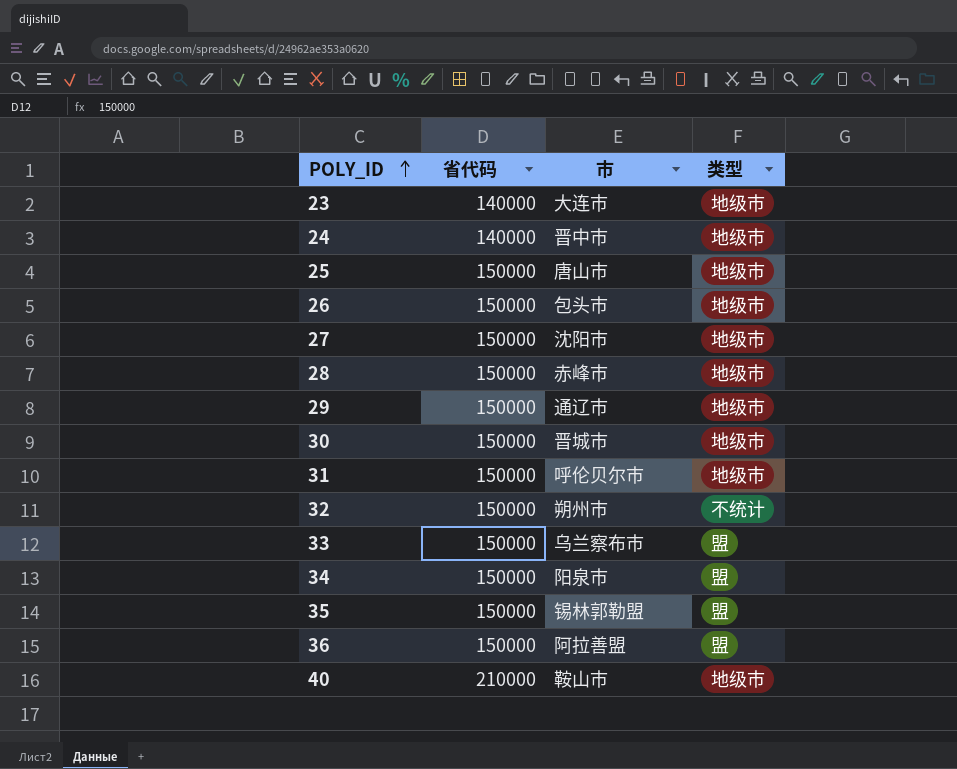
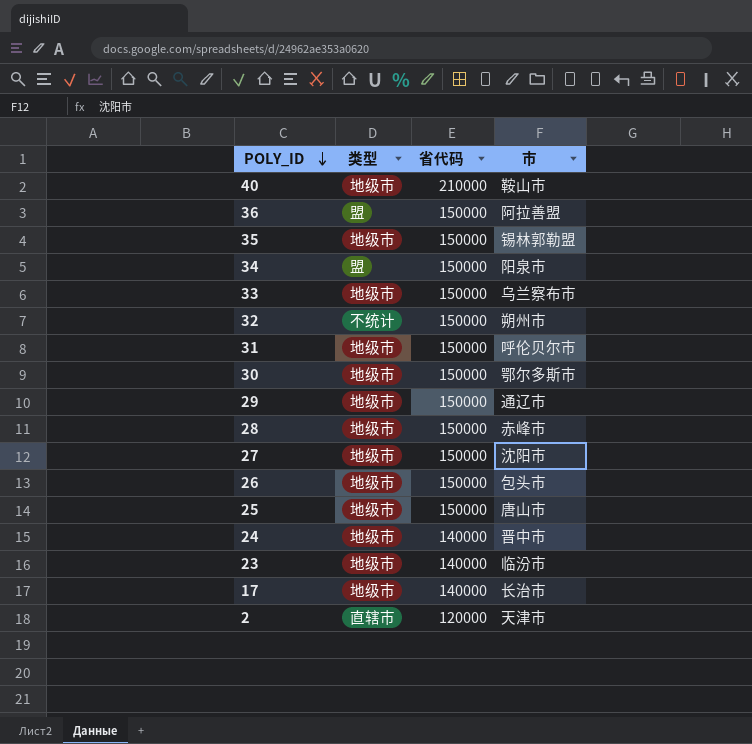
row order: POLY_ID ascending -> POLY_ID descending
column 类型 | position: 4 -> 2
35 | 类型: 盟 -> 地级市
33 | 类型: 盟 -> 地级市
30 | 市: 晋城市 -> 鄂尔多斯市
23 | 市: 大连市 -> 临汾市
row 17: none -> 地级市 | 140000 | 长治市
row 2: none -> 直辖市 | 120000 | 天津市

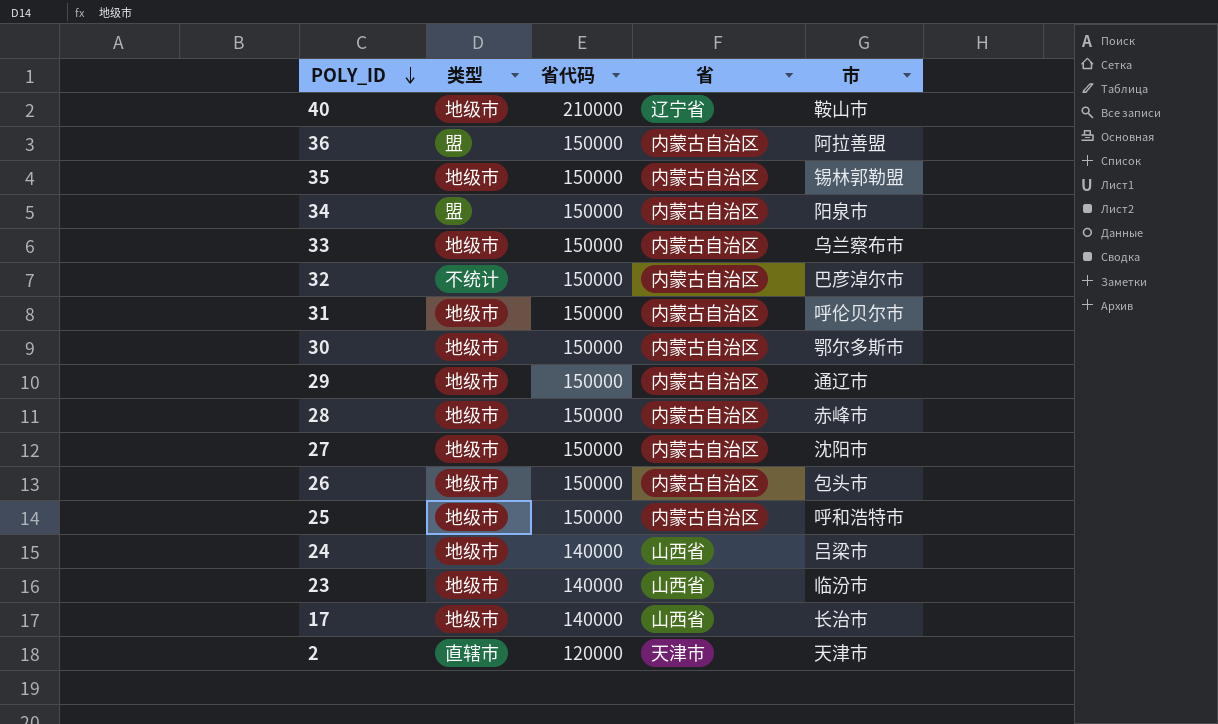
column 省 | position: none -> 4
32 | 市: 朔州市 -> 巴彦淖尔市
25 | 市: 唐山市 -> 呼和浩特市
24 | 市: 晋中市 -> 吕梁市

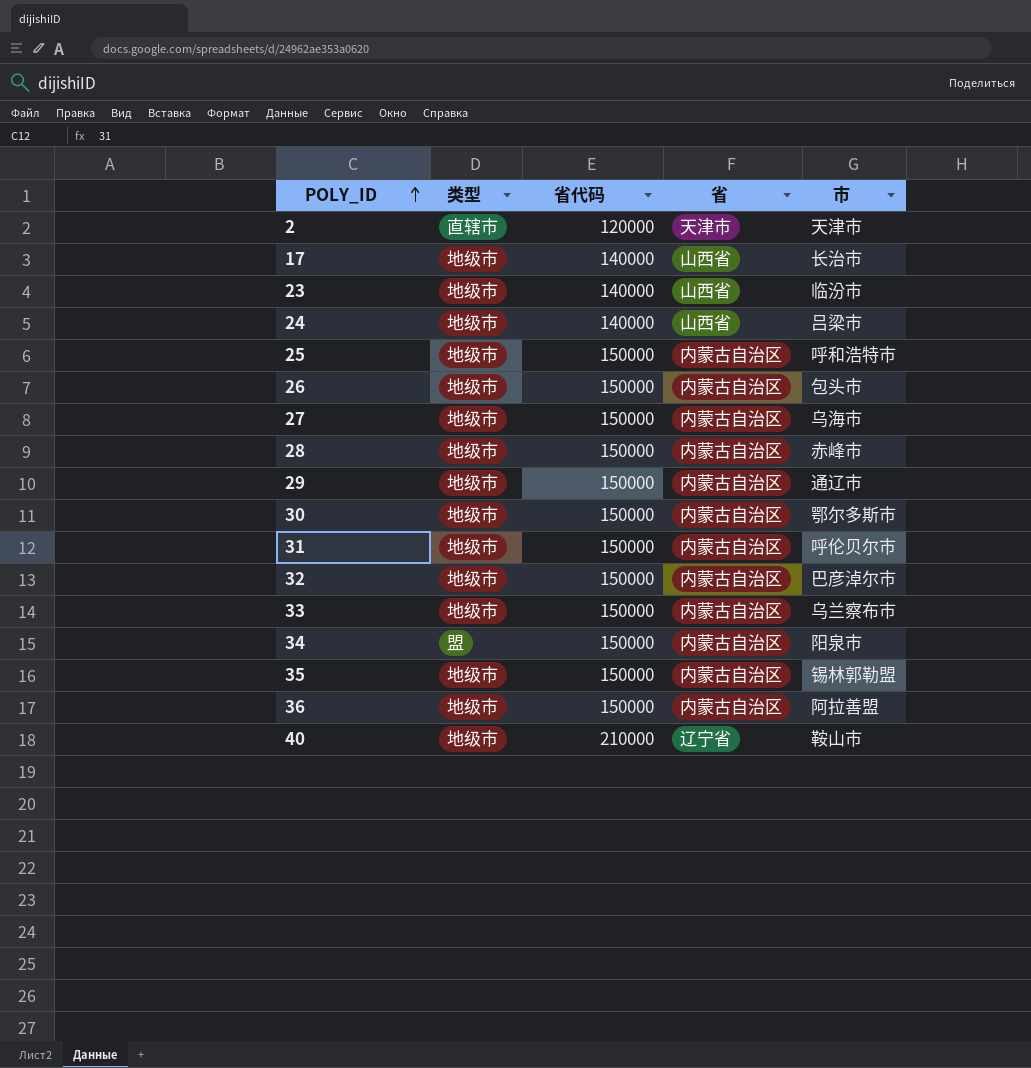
row order: POLY_ID descending -> POLY_ID ascending
27 | 市: 沈阳市 -> 乌海市
32 | 类型: 不统计 -> 地级市
36 | 类型: 盟 -> 地级市

